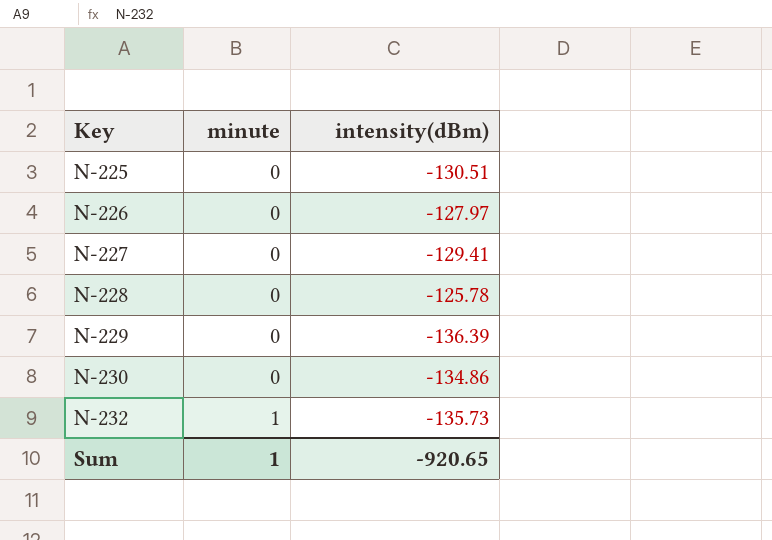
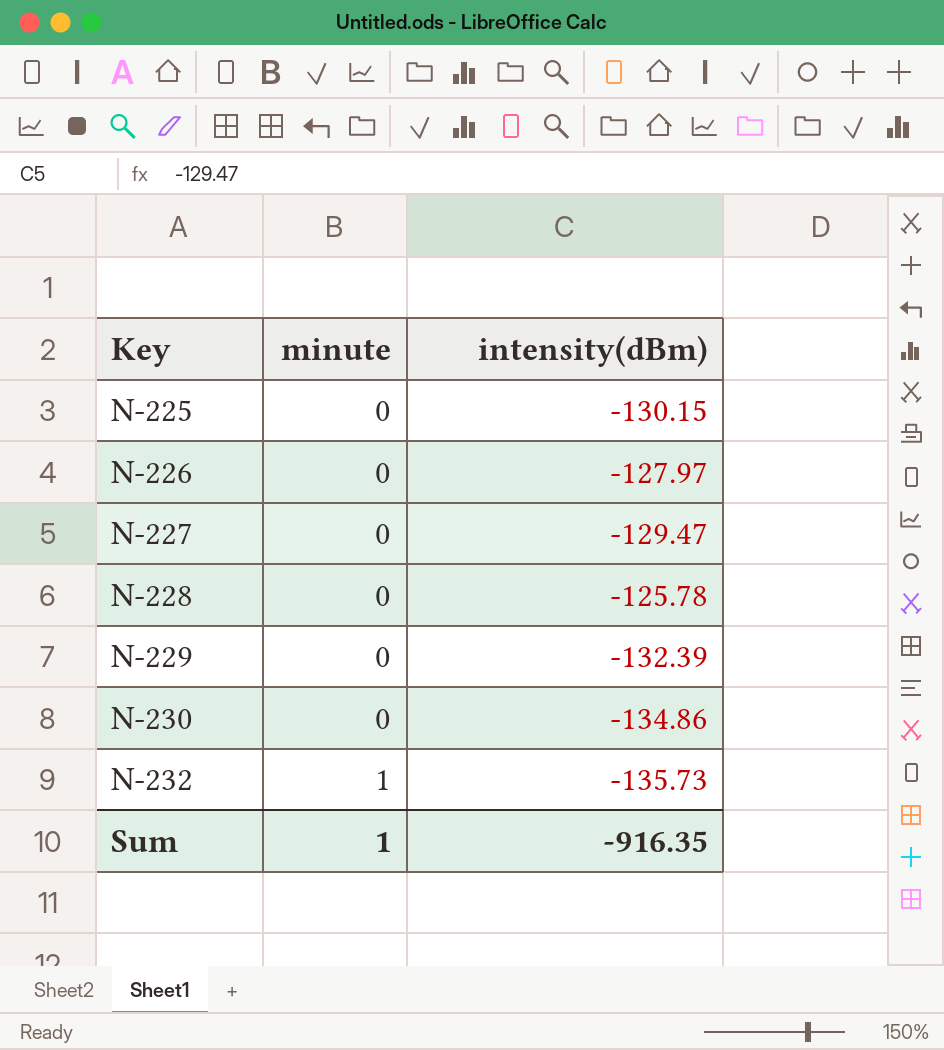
N-225 | intensity(dBm): -130.51 -> -130.15
N-227 | intensity(dBm): -129.41 -> -129.47
N-229 | intensity(dBm): -136.39 -> -132.39
Sum | intensity(dBm): -920.65 -> -916.35

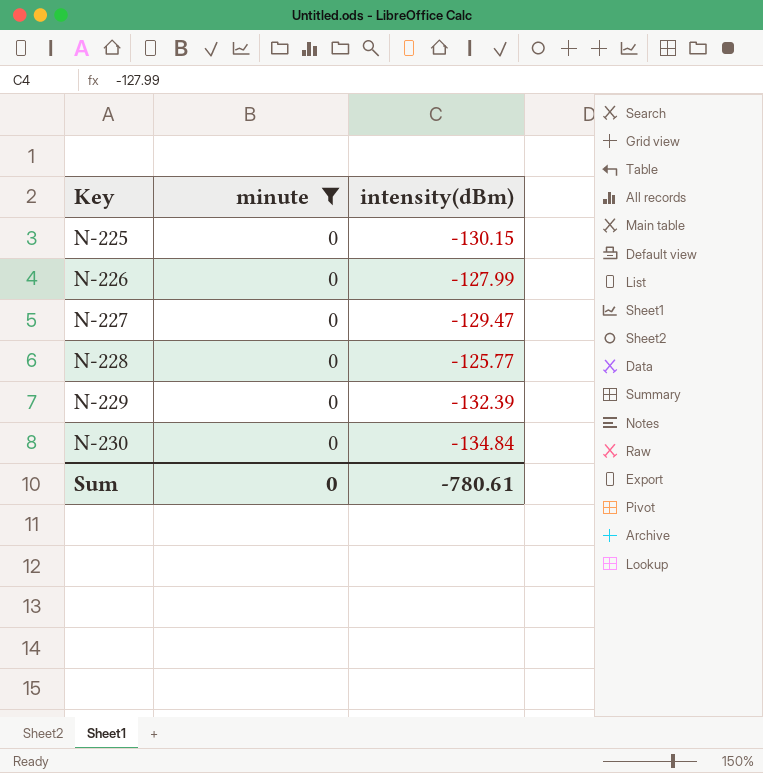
filter: none -> minute = 0
N-226 | intensity(dBm): -127.97 -> -127.99
N-228 | intensity(dBm): -125.78 -> -125.77
N-230 | intensity(dBm): -134.86 -> -134.84
Sum | minute: 1 -> 0
Sum | intensity(dBm): -916.35 -> -780.61

